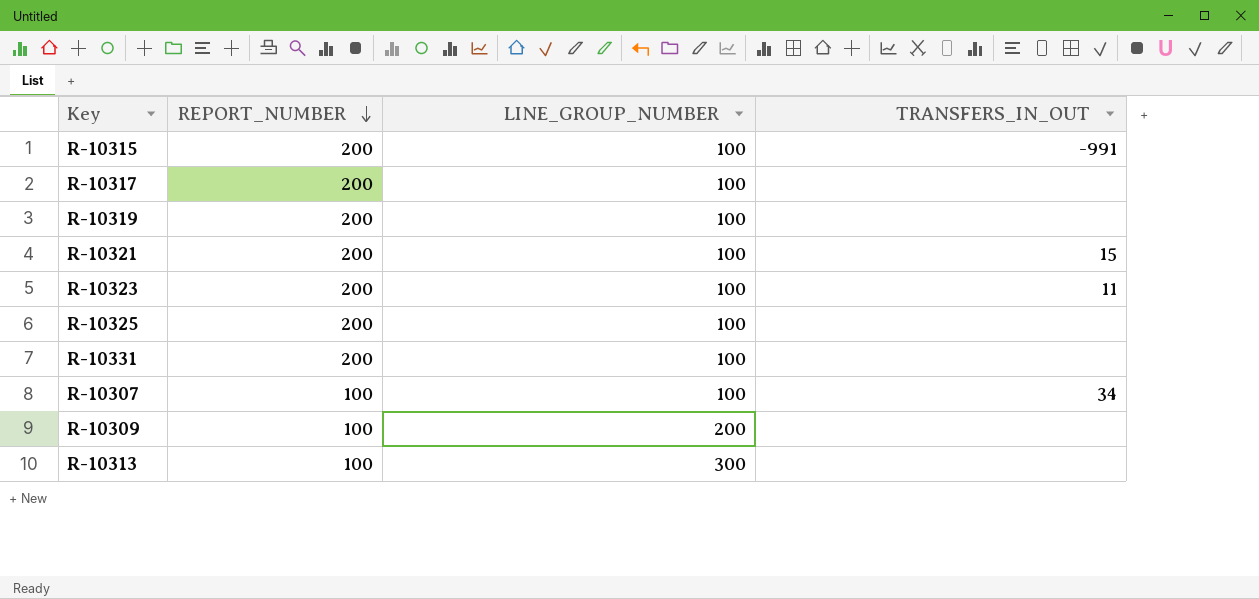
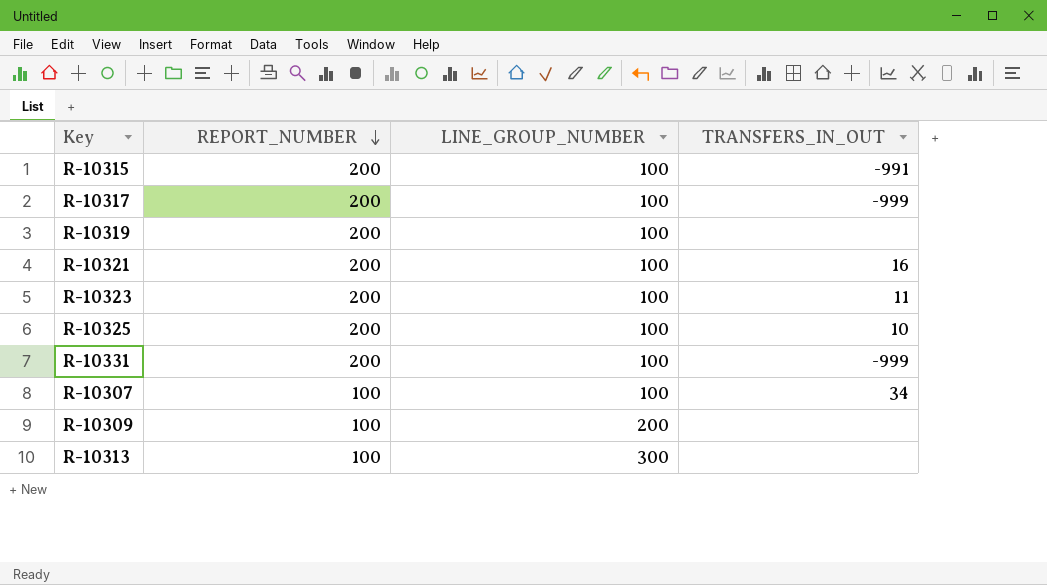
R-10317 | TRANSFERS_IN_OUT: none -> -999
R-10321 | TRANSFERS_IN_OUT: 15 -> 16
R-10325 | TRANSFERS_IN_OUT: none -> 10
R-10331 | TRANSFERS_IN_OUT: none -> -999

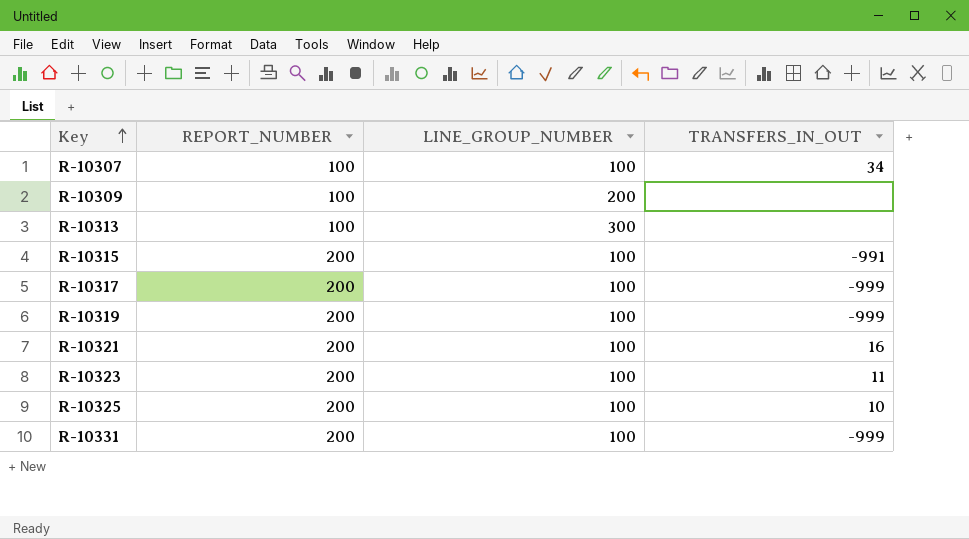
row order: REPORT_NUMBER descending -> Key ascending
R-10319 | TRANSFERS_IN_OUT: none -> -999

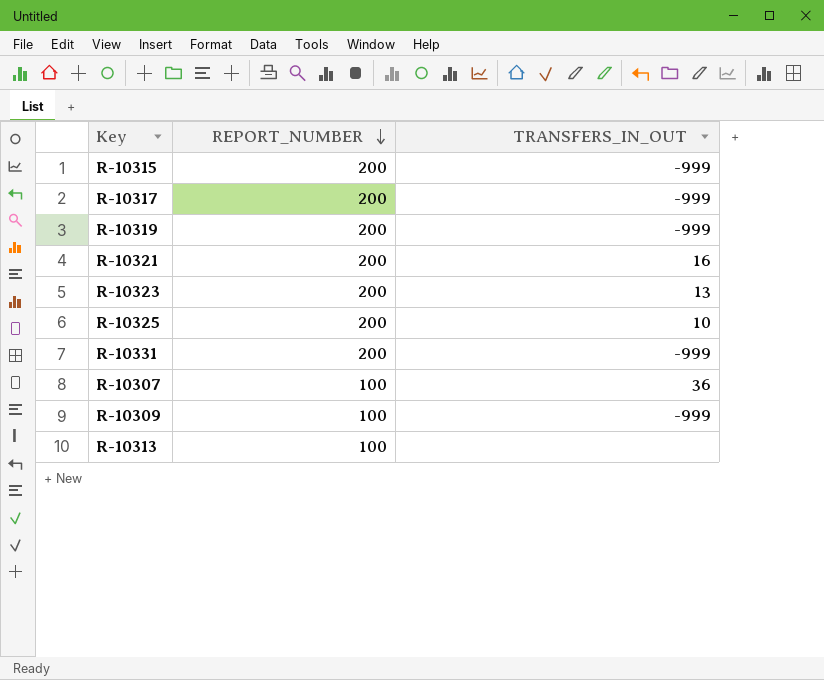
row order: Key ascending -> REPORT_NUMBER descending
column LINE_GROUP_NUMBER | position: 3 -> none
R-10315 | TRANSFERS_IN_OUT: -991 -> -999
R-10323 | TRANSFERS_IN_OUT: 11 -> 13
R-10307 | TRANSFERS_IN_OUT: 34 -> 36
R-10309 | TRANSFERS_IN_OUT: none -> -999

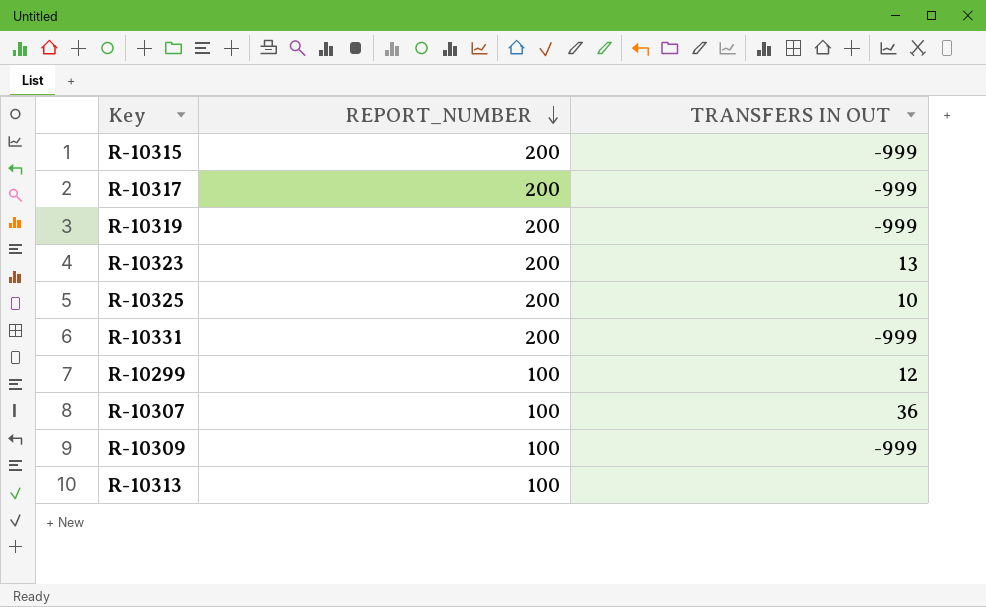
column name: TRANSFERS_IN_OUT -> TRANSFERS IN OUT
row R-10321: 200 | 16 -> none
row R-10299: none -> 100 | 12

